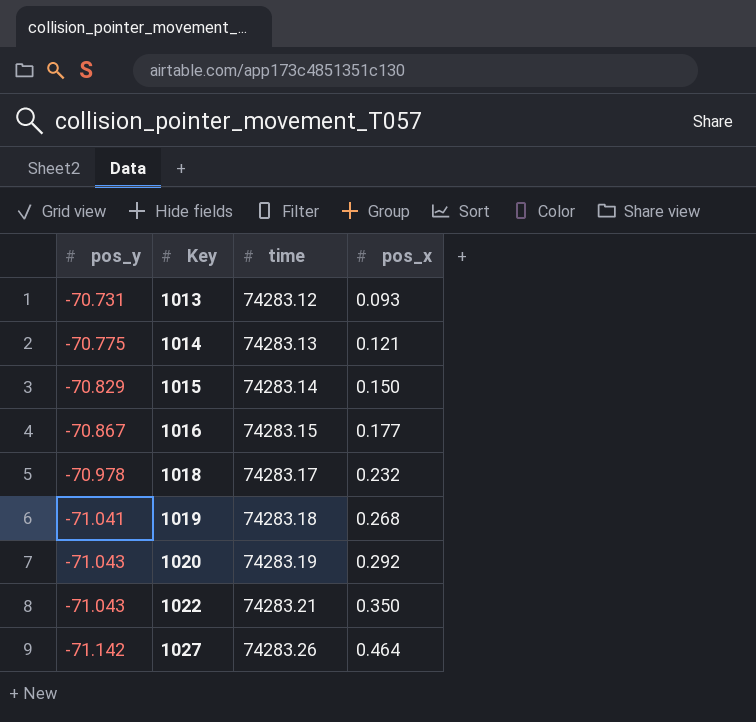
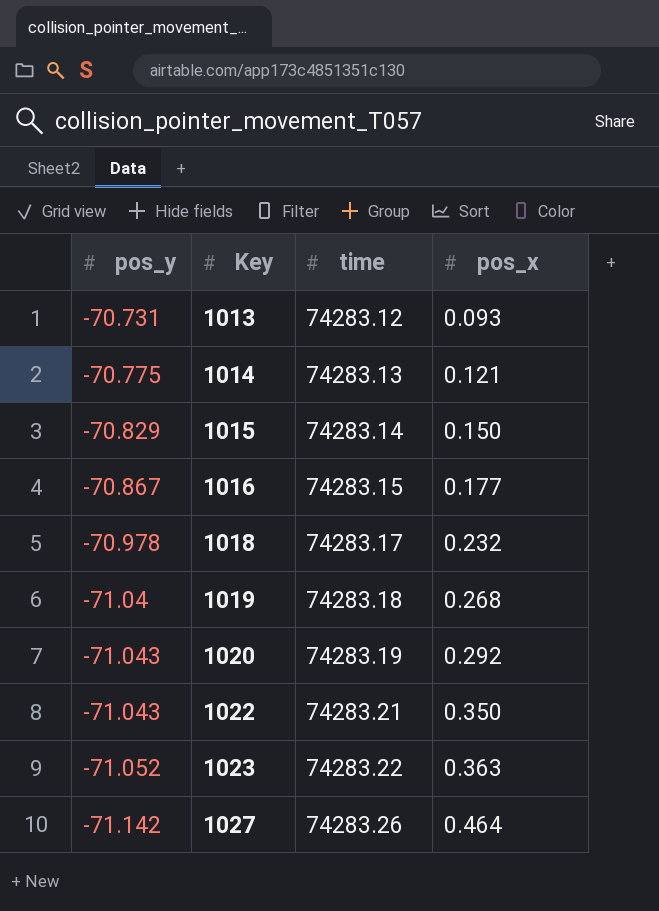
1019 | pos_y: -71.041 -> -71.04
row 1023: none -> -71.052 | 74283.22 | 0.363

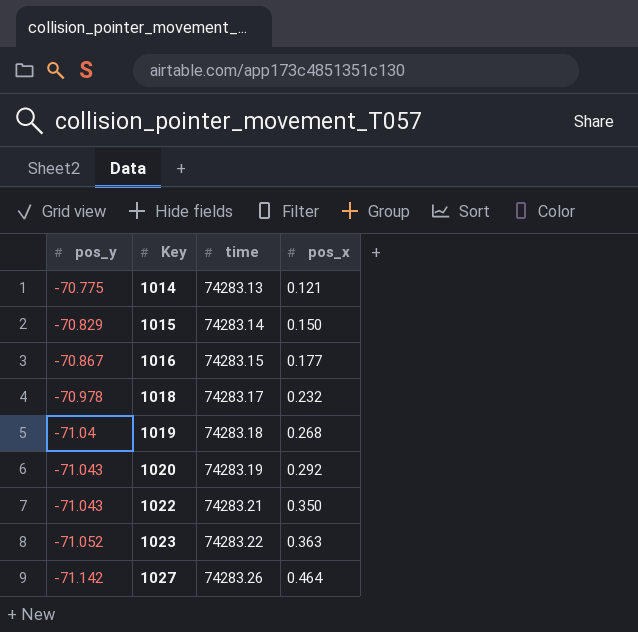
row 1013: -70.731 | 74283.12 | 0.093 -> none

